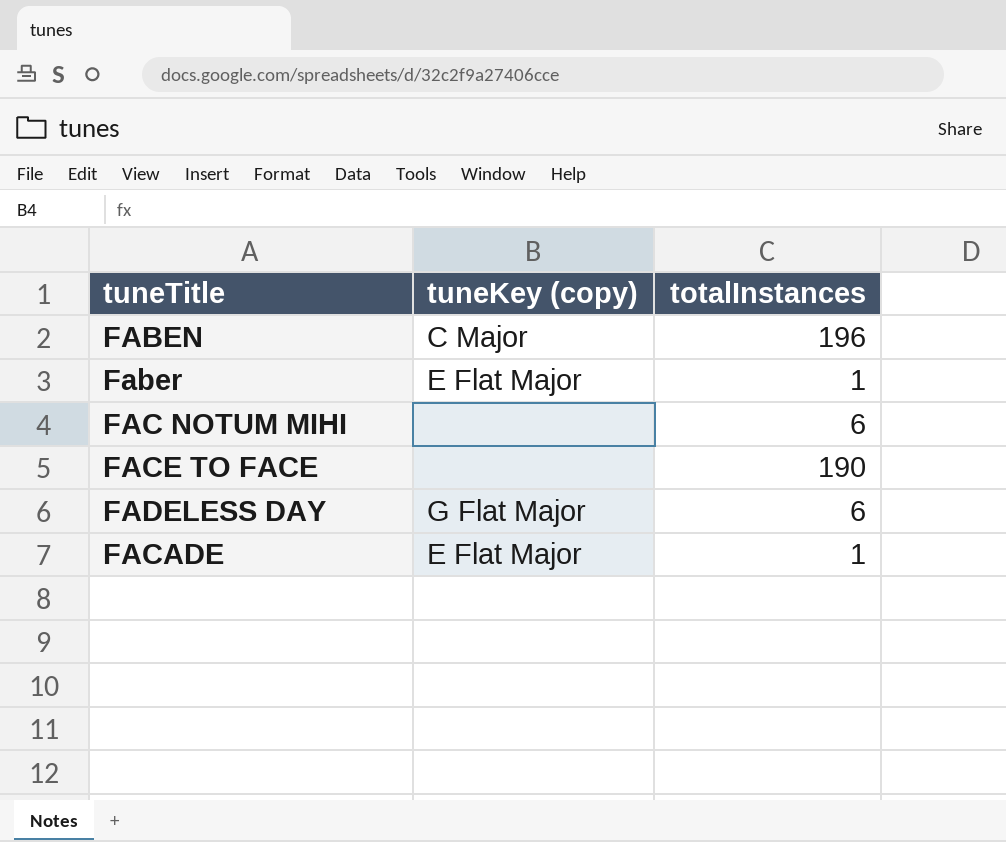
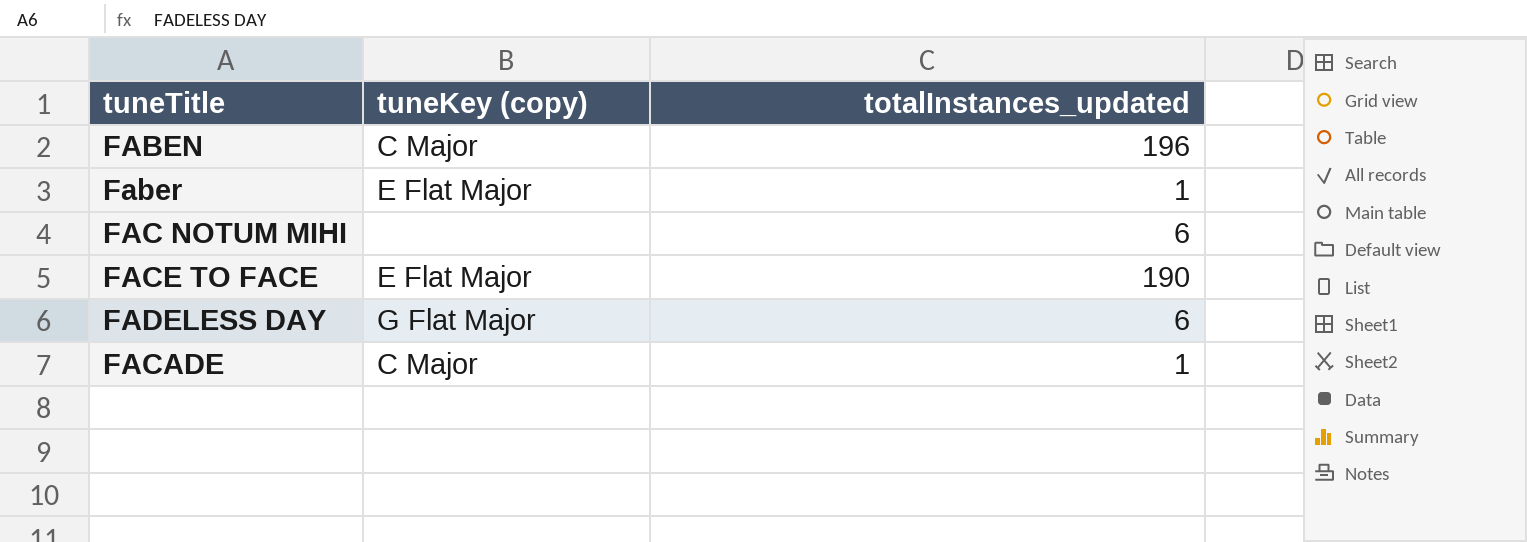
column name: totalInstances -> totalInstances_updated
FACE TO FACE | tuneKey (copy): none -> E Flat Major
FACADE | tuneKey (copy): E Flat Major -> C Major

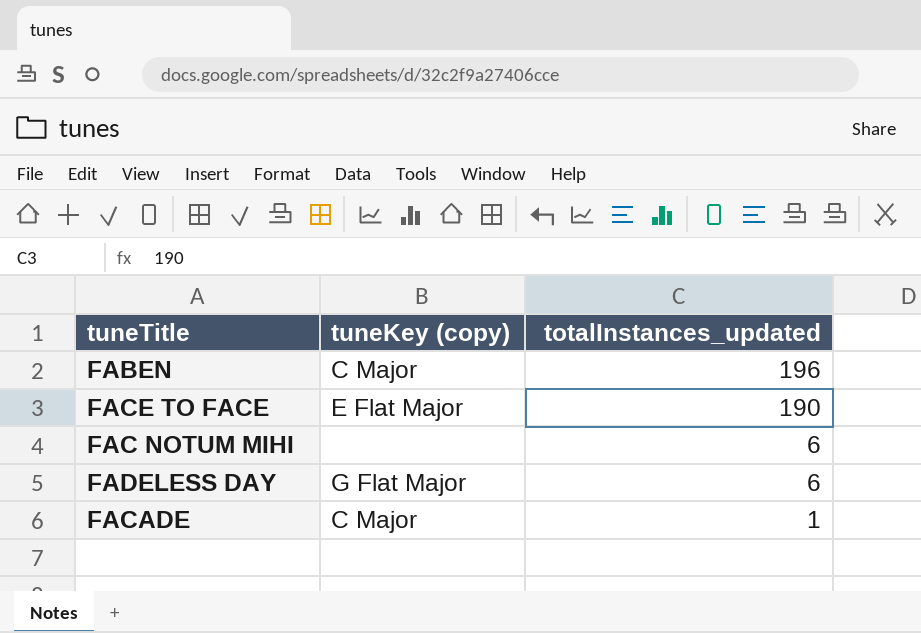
row order: none -> totalInstances_updated descending
row Faber: E Flat Major | 1 -> none

